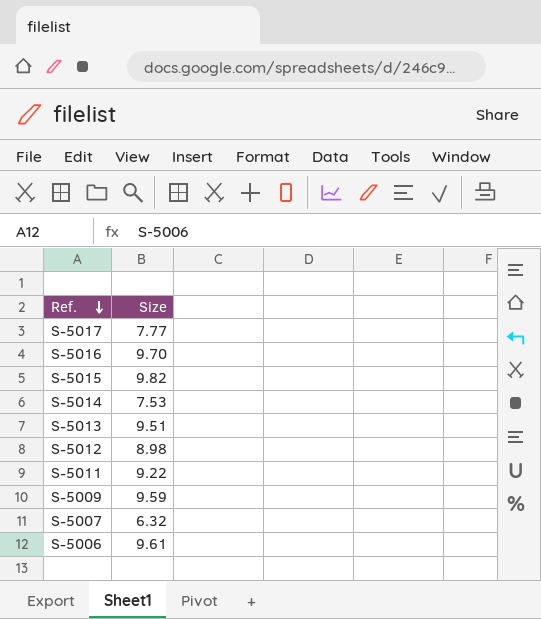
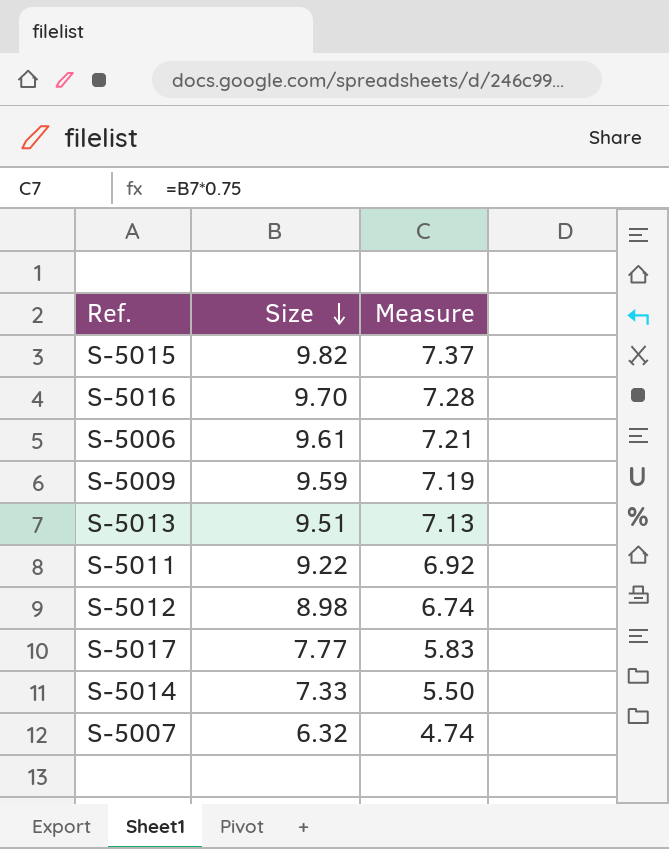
row order: Ref. descending -> Size descending
column Measure | formula: none -> [Size] * 0.75
S-5014 | Size: 7.53 -> 7.33

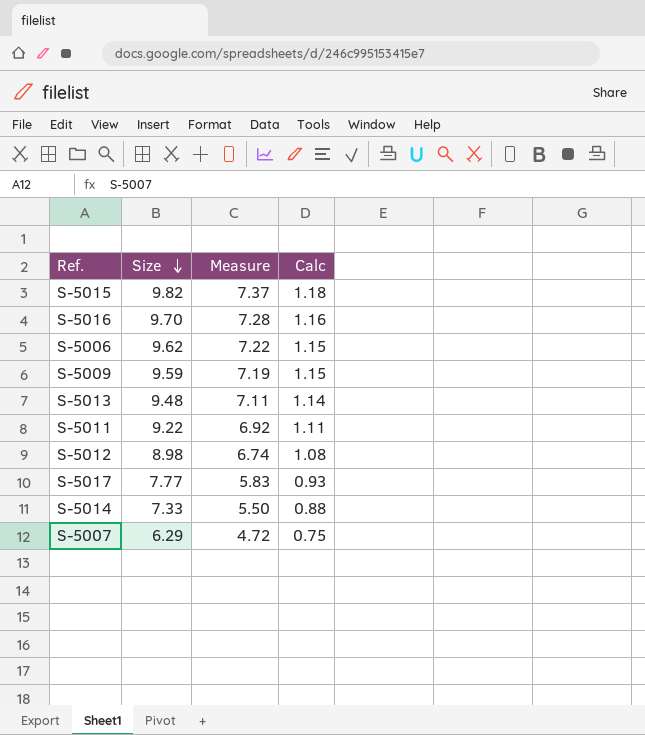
column Calc | formula: none -> [Size] * 0.12
S-5006 | Size: 9.61 -> 9.62
S-5006 | Measure: 7.21 -> 7.22
S-5013 | Size: 9.51 -> 9.48
S-5013 | Measure: 7.13 -> 7.11
S-5007 | Size: 6.32 -> 6.29
S-5007 | Measure: 4.74 -> 4.72

